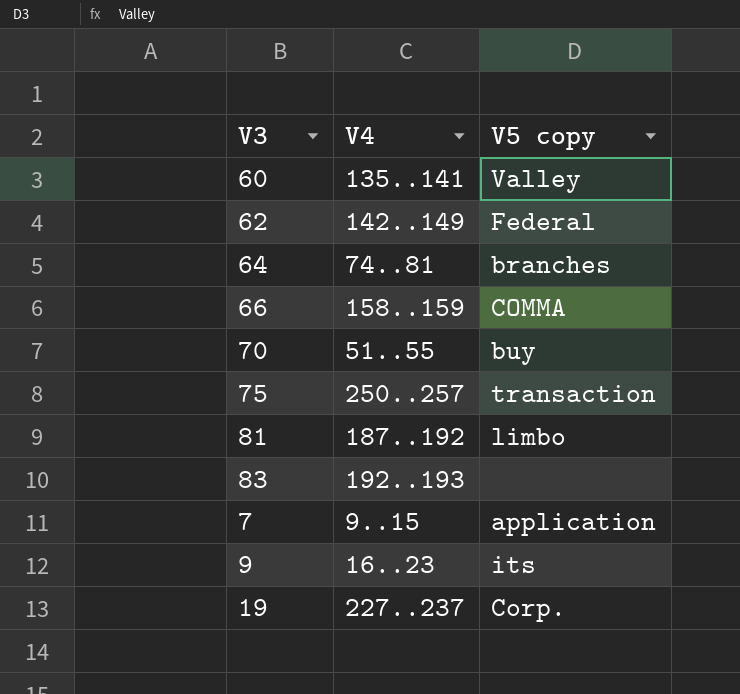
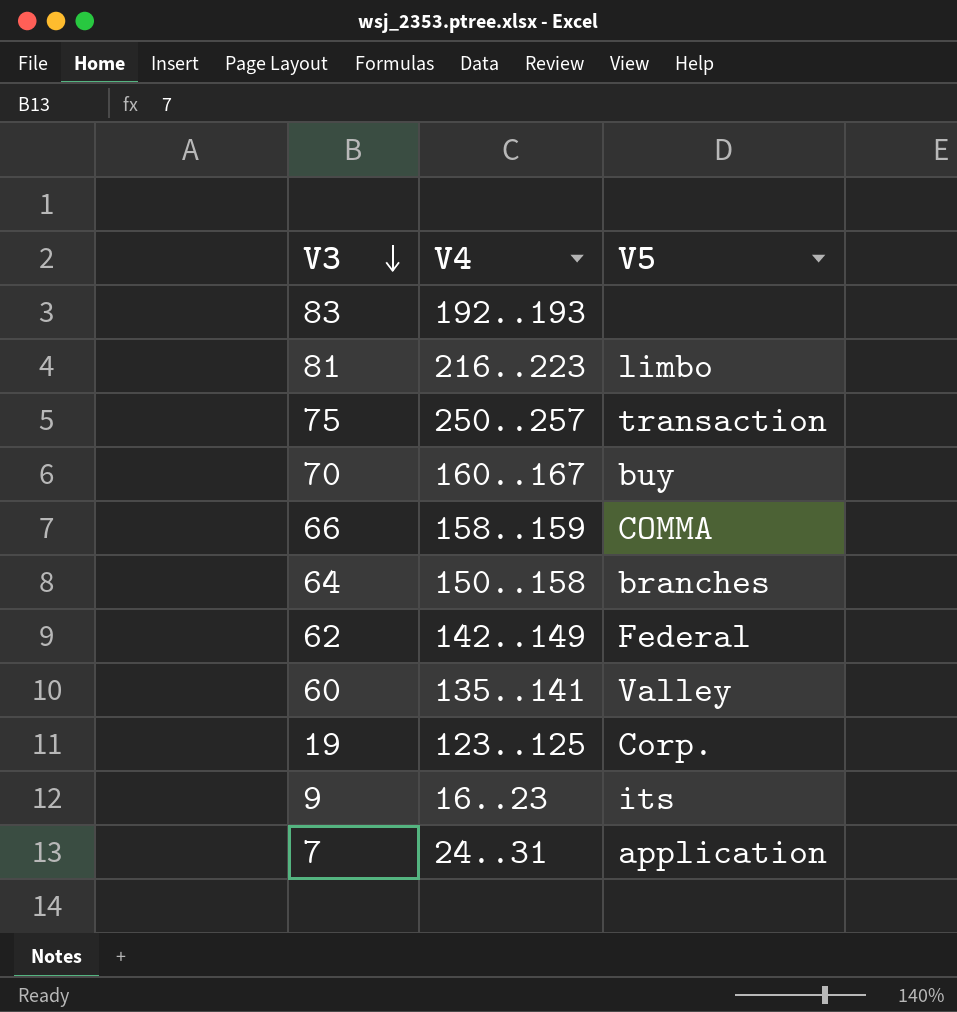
row order: none -> V3 descending
column name: V5 copy -> V5
81 | V4: 187..192 -> 216..223
70 | V4: 51..55 -> 160..167
64 | V4: 74..81 -> 150..158
19 | V4: 227..237 -> 123..125
7 | V4: 9..15 -> 24..31

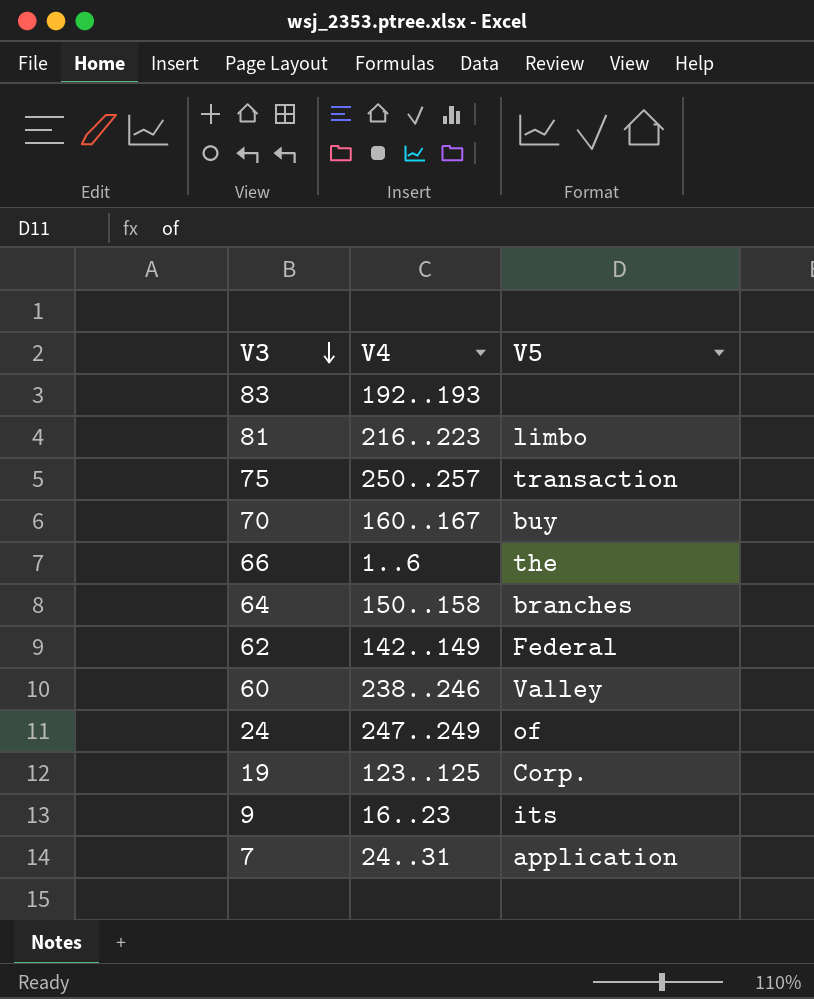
66 | V4: 158..159 -> 1..6
66 | V5: COMMA -> the
60 | V4: 135..141 -> 238..246
row 24: none -> 247..249 | of

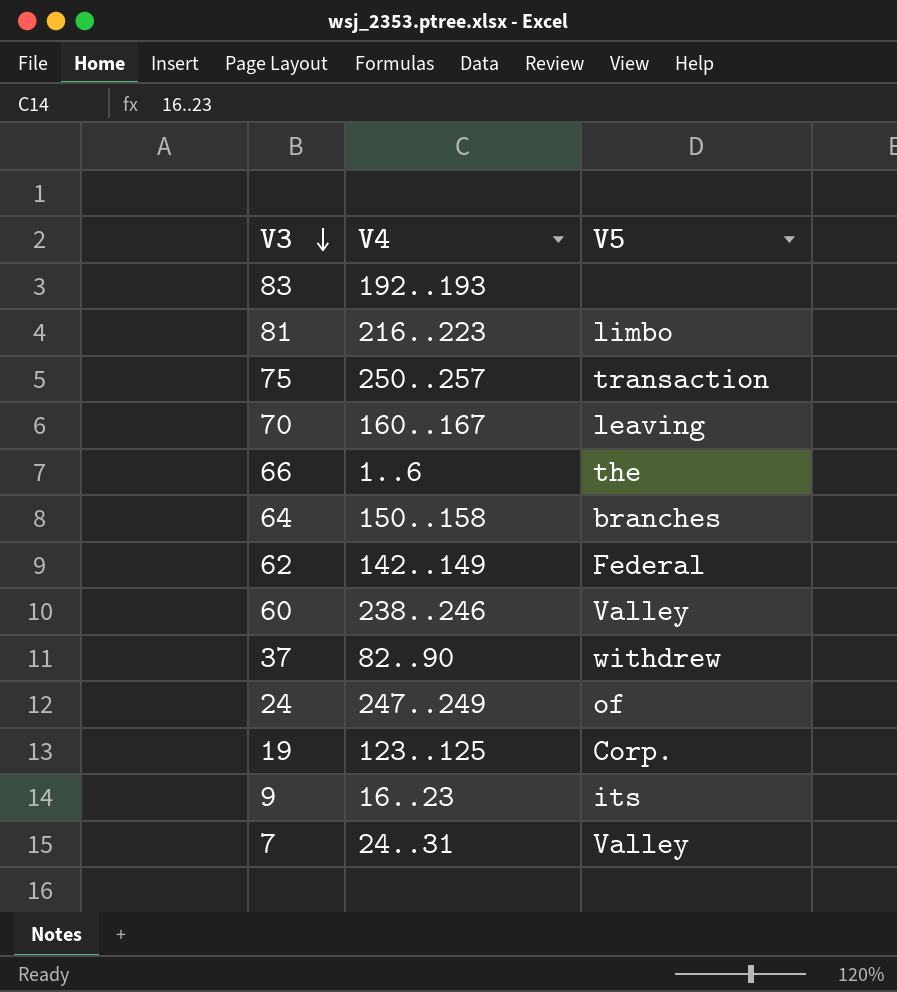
70 | V5: buy -> leaving
row 37: none -> 82..90 | withdrew
7 | V5: application -> Valley

